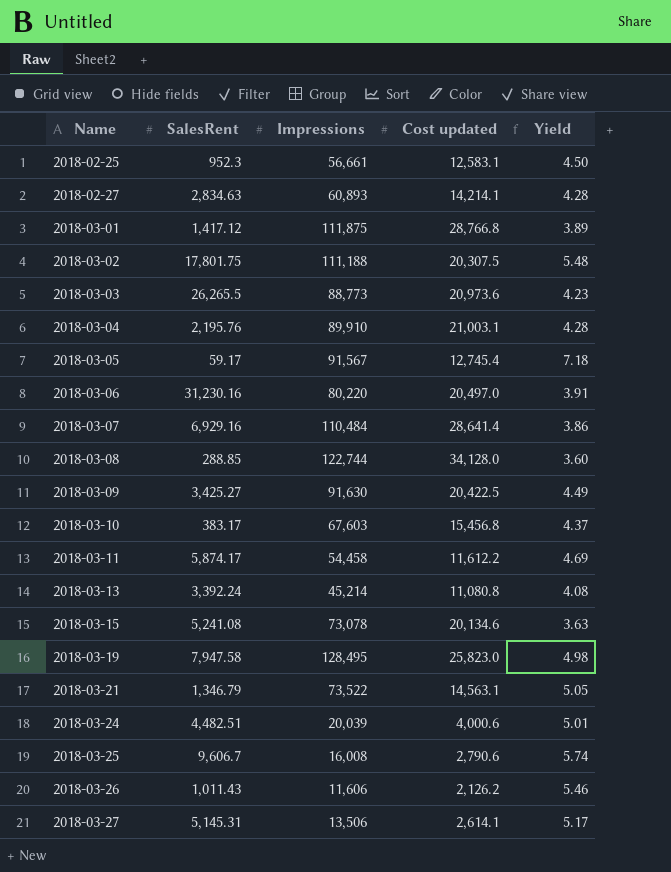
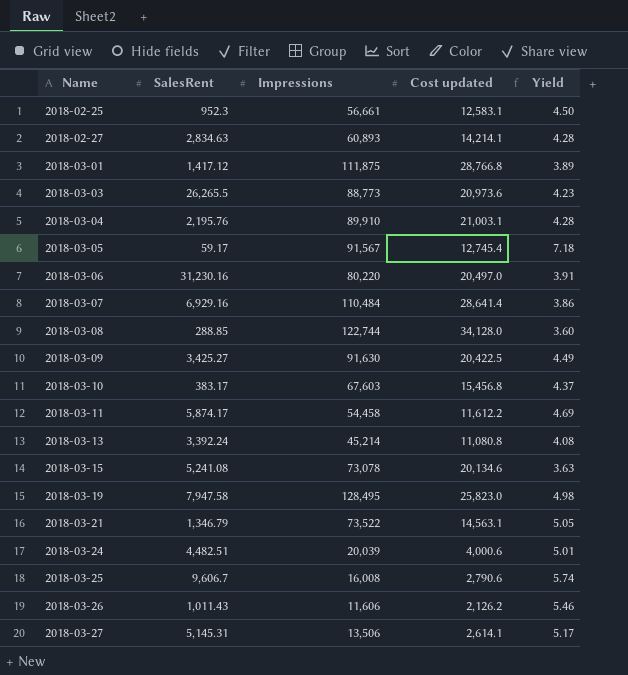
row 2018-03-02: 17,801.75 | 111,188 | 20,307.5 | 5.48 -> none

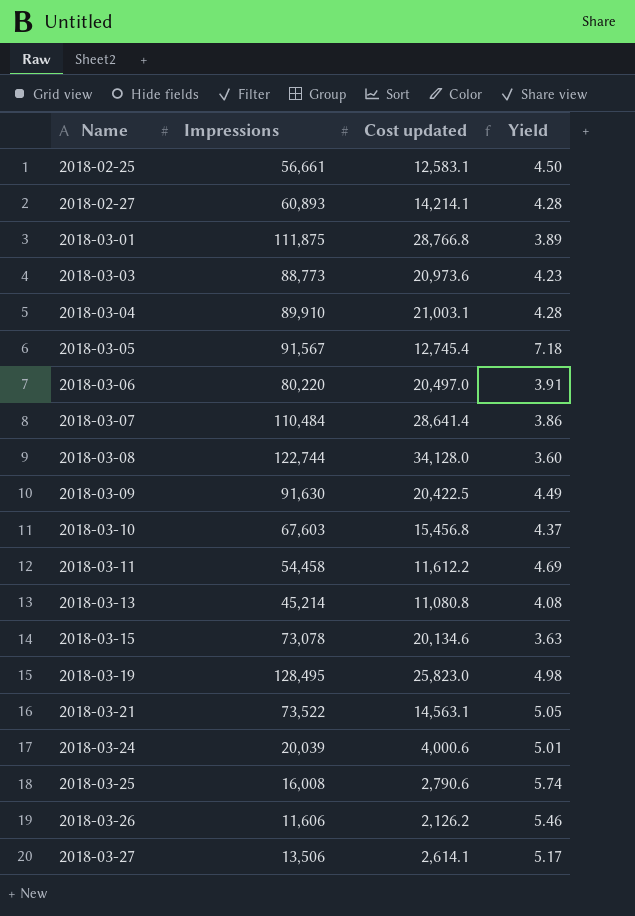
column SalesRent | position: 2 -> none

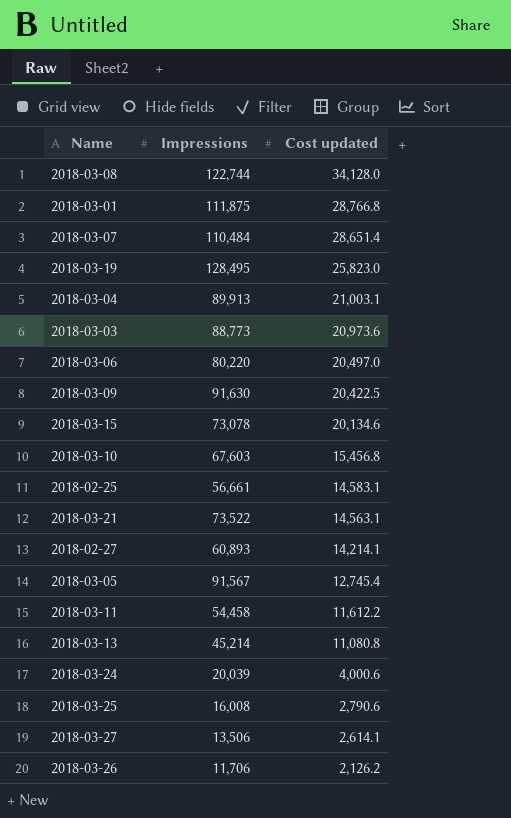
row order: Name ascending -> Cost updated descending
column Yield | formula: [Impressions] / [Cost updated] -> none
2018-03-07 | Cost updated: 28,641.4 -> 28,651.4
2018-03-04 | Impressions: 89,910 -> 89,913
2018-02-25 | Cost updated: 12,583.1 -> 14,583.1
2018-03-26 | Impressions: 11,606 -> 11,706

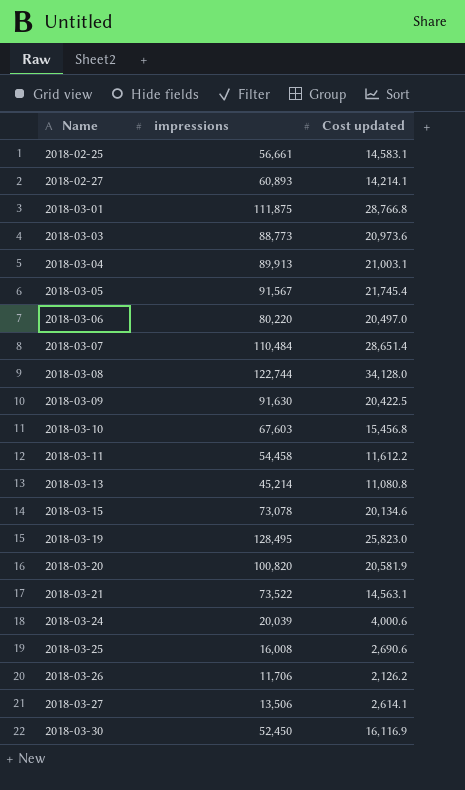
row order: Cost updated descending -> Name ascending
column name: Impressions -> impressions
2018-03-05 | Cost updated: 12,745.4 -> 21,745.4
row 2018-03-20: none -> 100,820 | 20,581.9
2018-03-25 | Cost updated: 2,790.6 -> 2,690.6
row 2018-03-30: none -> 52,450 | 16,116.9

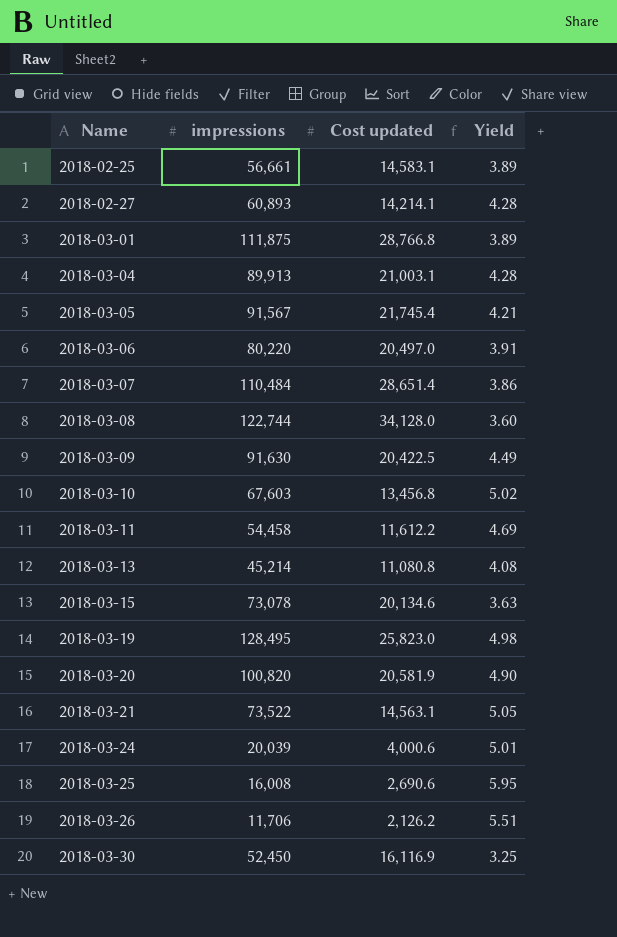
column Yield | formula: none -> [impressions] / [Cost updated]
row 2018-03-03: 88,773 | 20,973.6 -> none
row 2018-03-27: 13,506 | 2,614.1 -> none
2018-03-10 | Cost updated: 15,456.8 -> 13,456.8

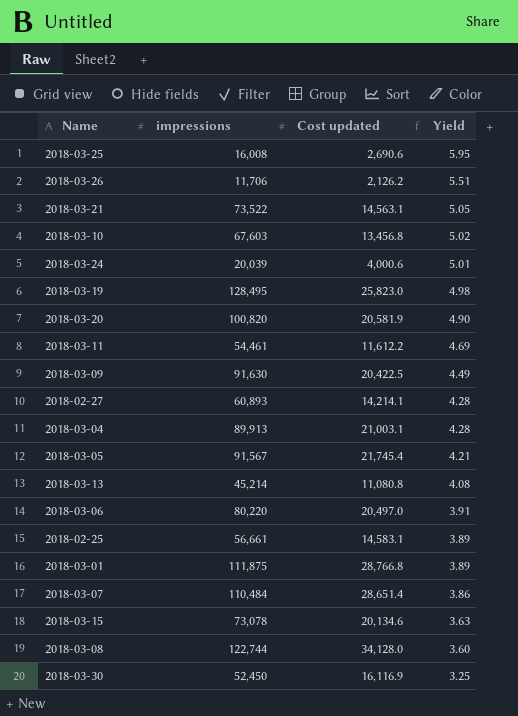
row order: Name ascending -> Yield descending
2018-03-11 | impressions: 54,458 -> 54,461

